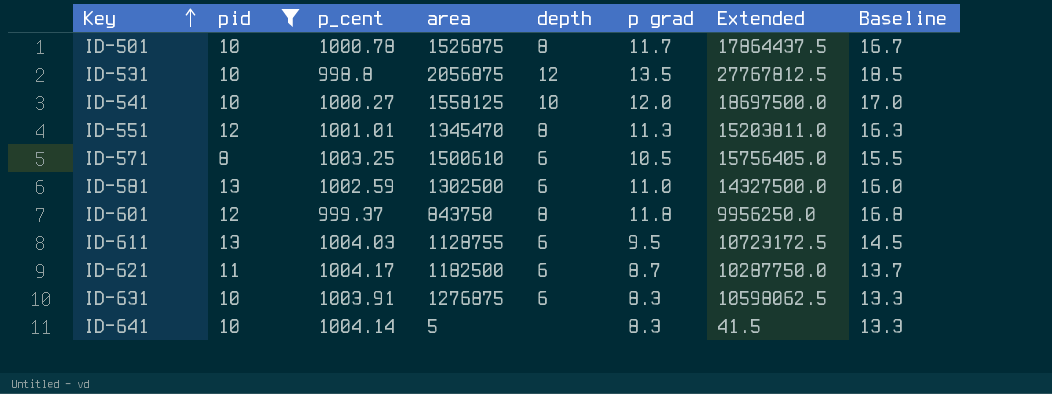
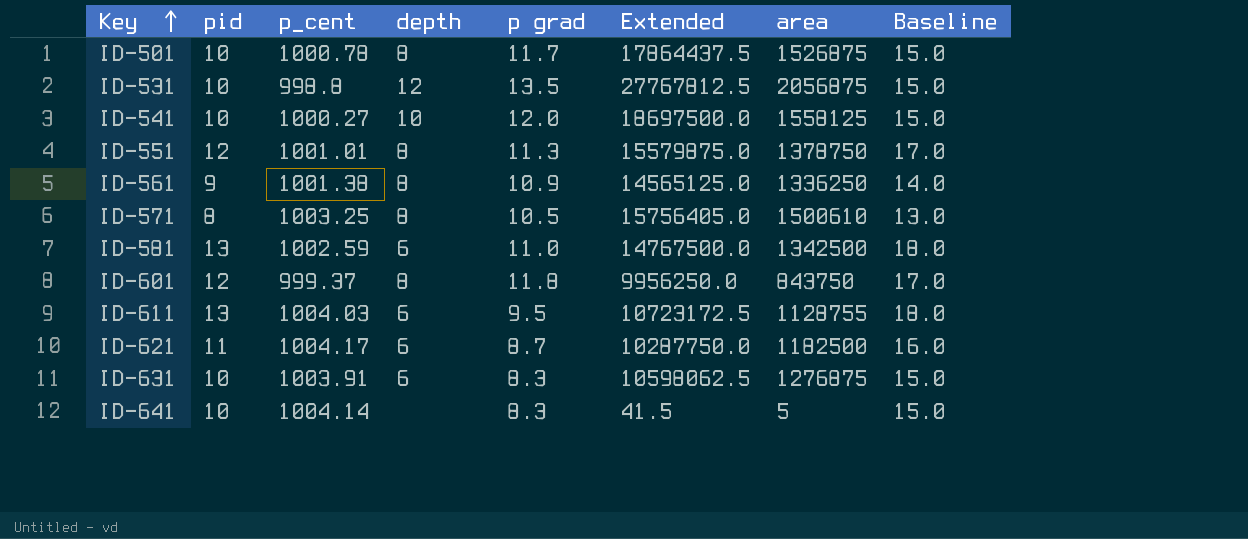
filter: pid != 9 -> none
column area | position: 4 -> 7
column Baseline | formula: [p grad] + 5 -> [pid] + 5
ID-551 | Extended: 15203811.0 -> 15579875.0
ID-551 | area: 1345470 -> 1378750
ID-571 | depth: 6 -> 8
ID-581 | Extended: 14327500.0 -> 14767500.0
ID-581 | area: 1302500 -> 1342500

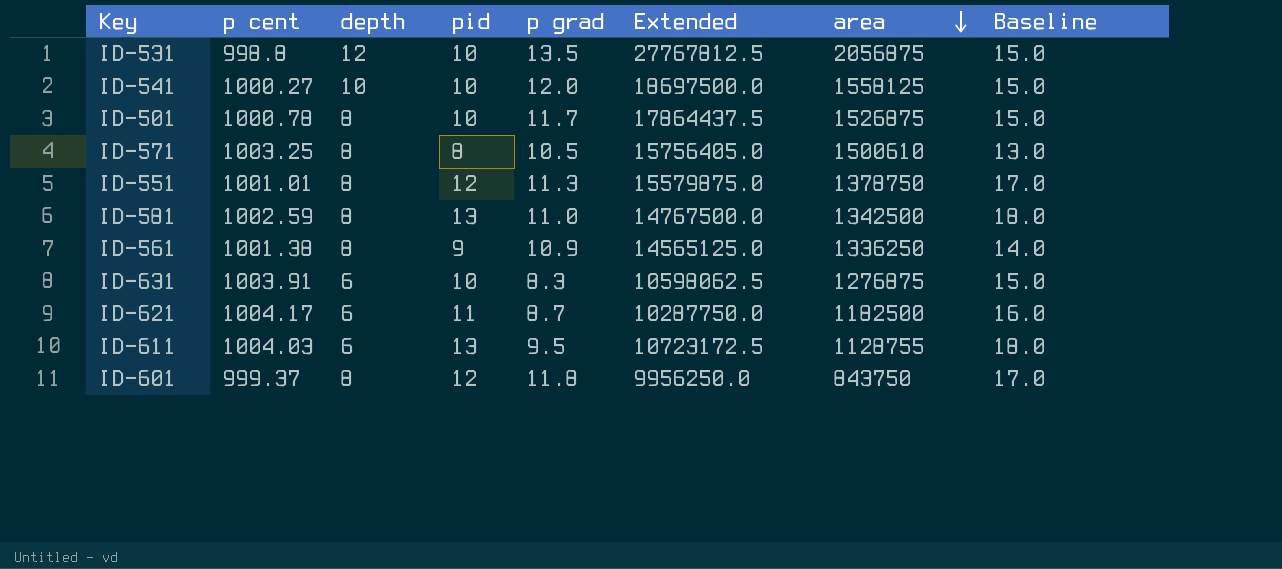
row order: Key ascending -> area descending
column name: p_cent -> p cent
column pid | position: 2 -> 4
row ID-641: 10 | 1004.14 | none | 8.3 | 41.5 | 5 | 15.0 -> none
ID-581 | depth: 6 -> 8

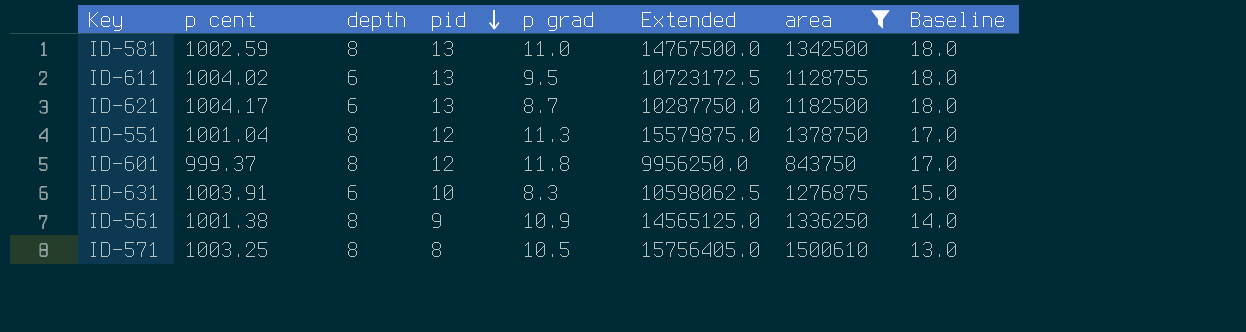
filter: none -> area <= 1500610
row order: area descending -> pid descending
ID-611 | p cent: 1004.03 -> 1004.02
ID-621 | pid: 11 -> 13
ID-621 | Baseline: 16.0 -> 18.0
ID-551 | p cent: 1001.01 -> 1001.04

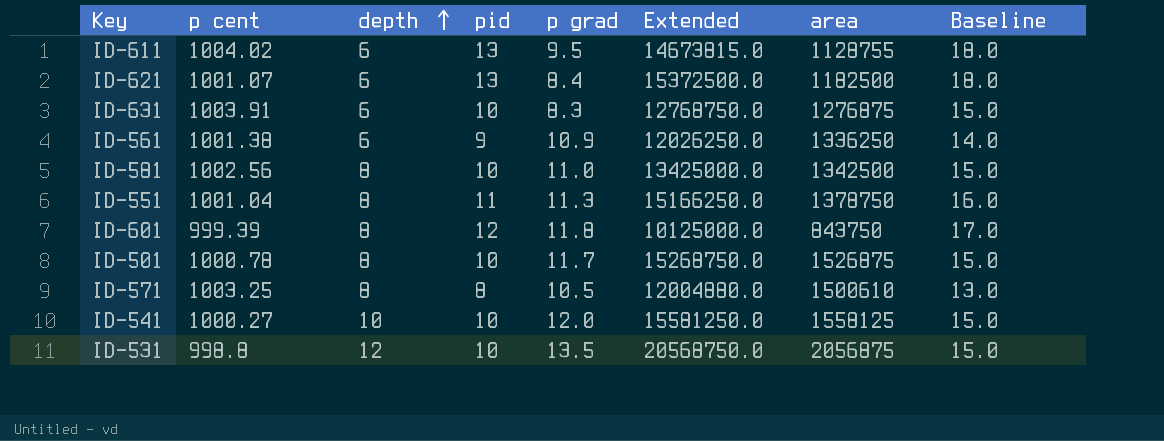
filter: area <= 1500610 -> none
row order: pid descending -> depth ascending
column Extended | formula: [p grad] * [area] -> [pid] * [area]
ID-621 | p cent: 1004.17 -> 1001.07
ID-621 | p grad: 8.7 -> 8.4
ID-561 | depth: 8 -> 6
ID-581 | p cent: 1002.59 -> 1002.56
ID-581 | pid: 13 -> 10
ID-581 | Baseline: 18.0 -> 15.0
ID-551 | pid: 12 -> 11
ID-551 | Baseline: 17.0 -> 16.0
ID-601 | p cent: 999.37 -> 999.39

